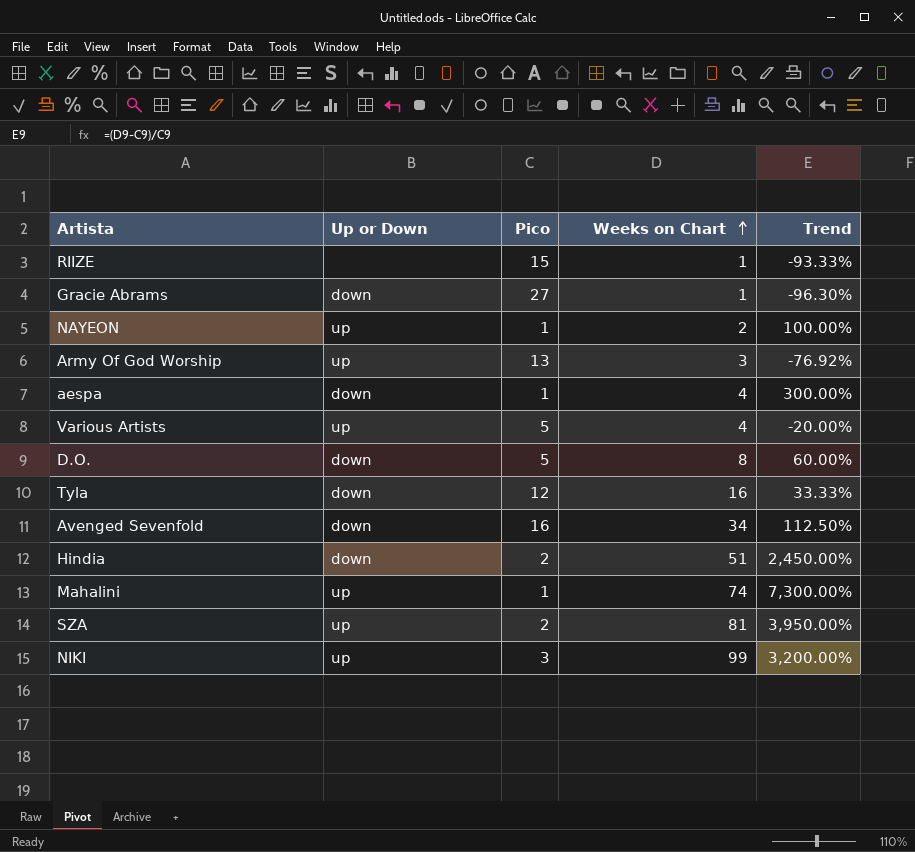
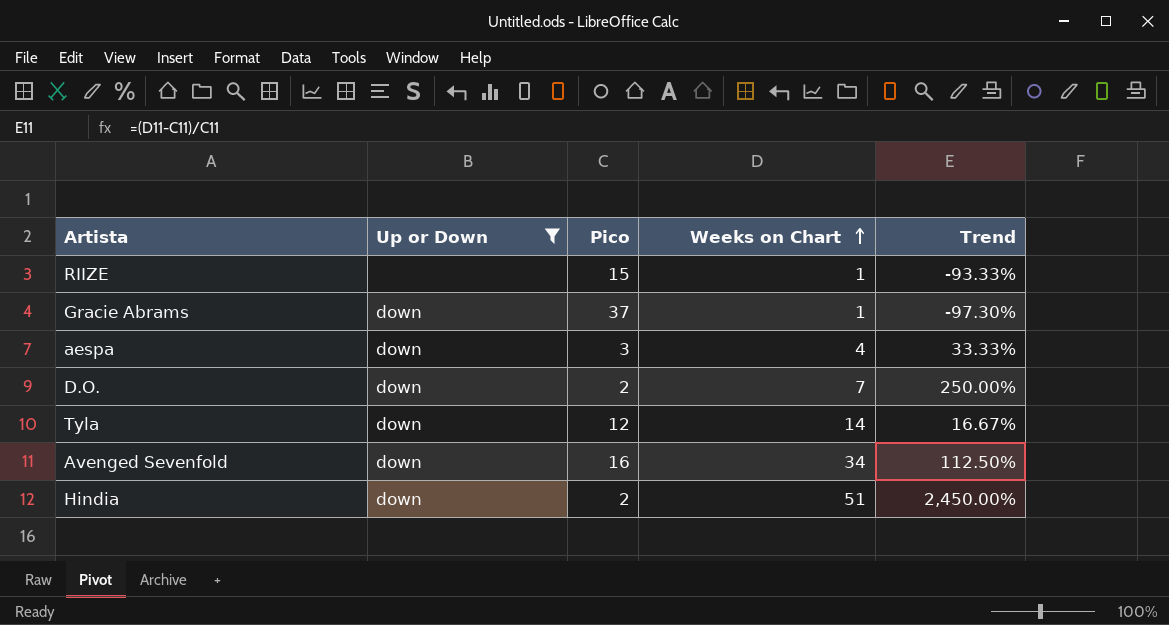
filter: none -> Up or Down != up
Gracie Abrams | Pico: 27 -> 37
Gracie Abrams | Trend: -96.30% -> -97.30%
aespa | Pico: 1 -> 3
aespa | Trend: 300.00% -> 33.33%
D.O. | Pico: 5 -> 2
D.O. | Weeks on Chart: 8 -> 7
D.O. | Trend: 60.00% -> 250.00%
Tyla | Weeks on Chart: 16 -> 14
Tyla | Trend: 33.33% -> 16.67%

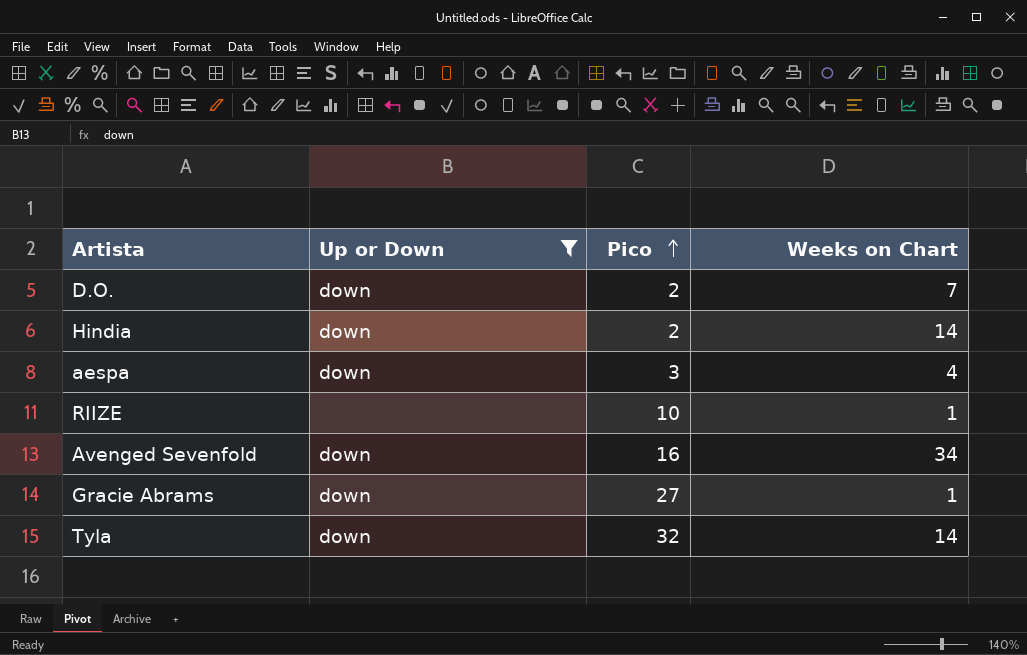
row order: Weeks on Chart ascending -> Pico ascending
column Trend | formula: ([Weeks on Chart] - [Pico]) / [Pico] -> none
Hindia | Weeks on Chart: 51 -> 14
RIIZE | Pico: 15 -> 10
Gracie Abrams | Pico: 37 -> 27
Tyla | Pico: 12 -> 32

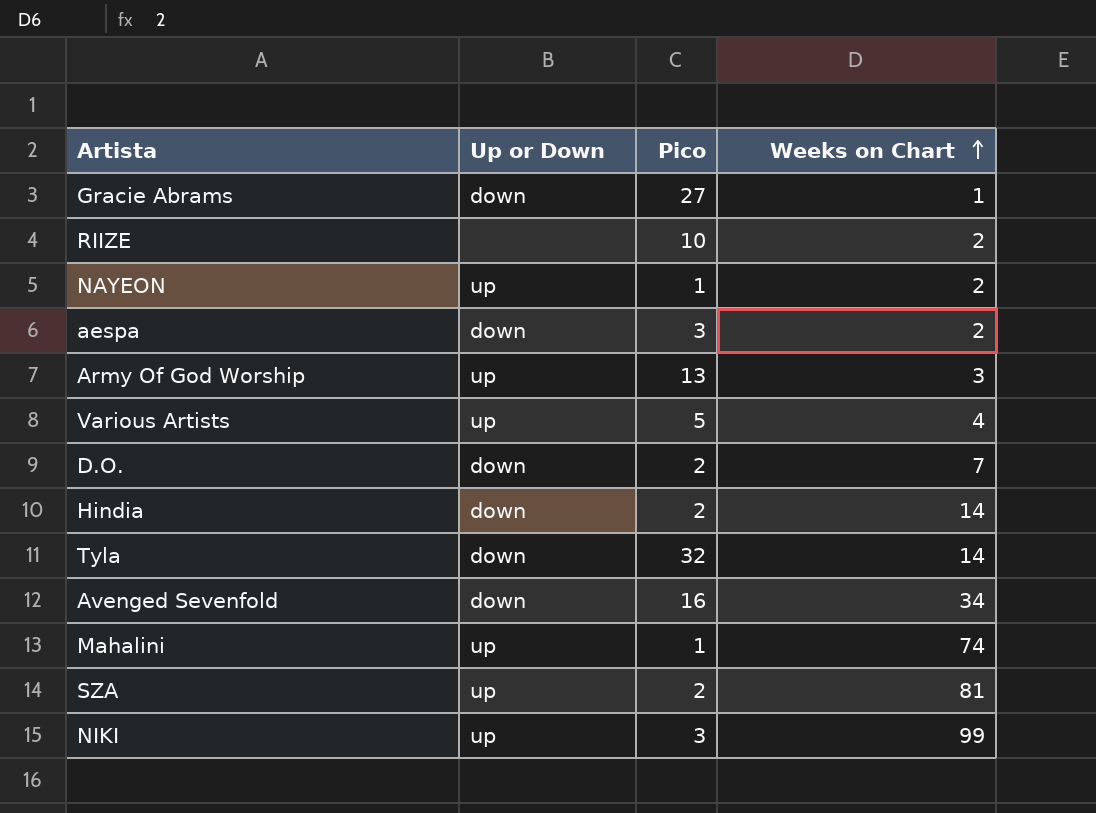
filter: Up or Down != up -> none
row order: Pico ascending -> Weeks on Chart ascending
RIIZE | Weeks on Chart: 1 -> 2
aespa | Weeks on Chart: 4 -> 2

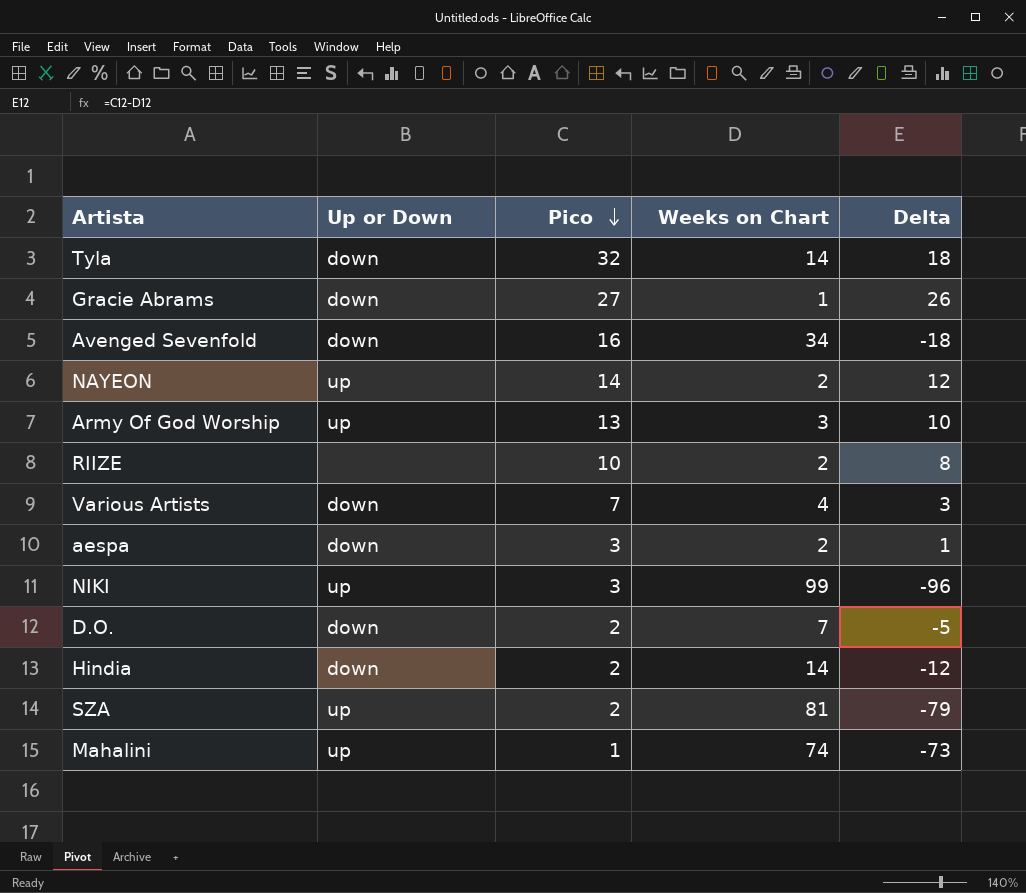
row order: Weeks on Chart ascending -> Pico descending
column Delta | formula: none -> [Pico] - [Weeks on Chart]
NAYEON | Pico: 1 -> 14
Various Artists | Up or Down: up -> down
Various Artists | Pico: 5 -> 7

